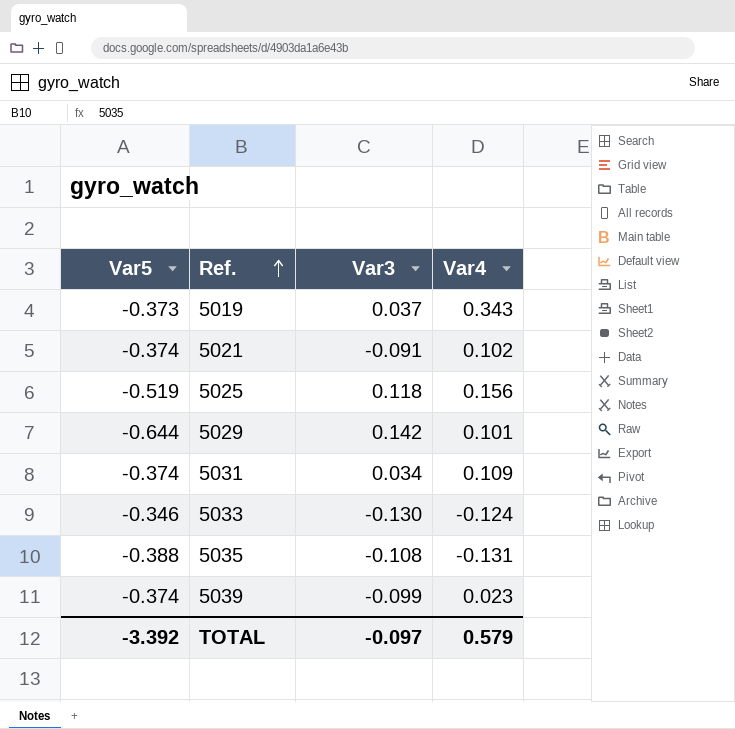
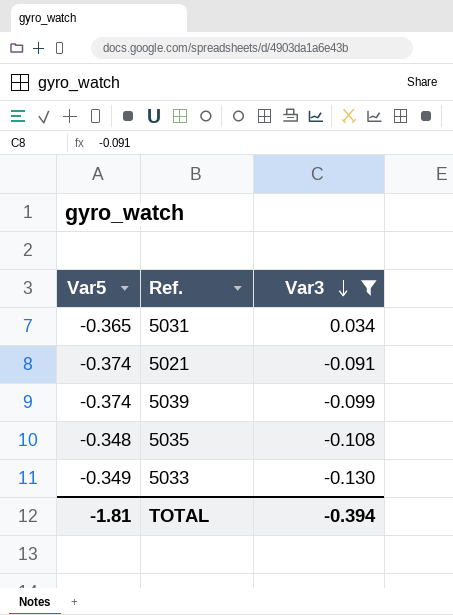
filter: none -> Var3 <= 0.034
row order: Ref. ascending -> Var3 descending
column Var4 | position: 4 -> none
5031 | Var5: -0.374 -> -0.365
5035 | Var5: -0.388 -> -0.348
5033 | Var5: -0.346 -> -0.349
TOTAL | Var5: -3.392 -> -1.81
TOTAL | Var3: -0.097 -> -0.394

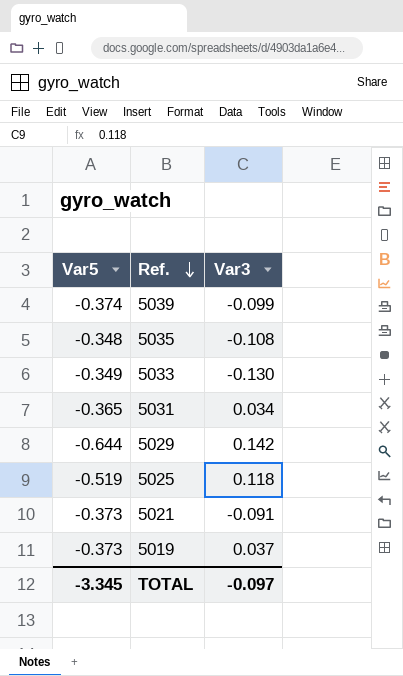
filter: Var3 <= 0.034 -> none
row order: Var3 descending -> Ref. descending
5021 | Var5: -0.374 -> -0.373
TOTAL | Var5: -1.81 -> -3.345
TOTAL | Var3: -0.394 -> -0.097

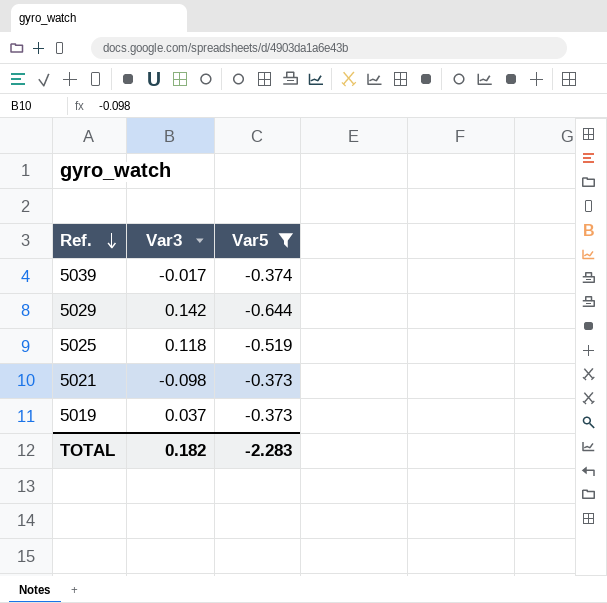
filter: none -> Var5 <= -0.373
column Var5 | position: 1 -> 3
5039 | Var3: -0.099 -> -0.017
5021 | Var3: -0.091 -> -0.098
TOTAL | Var3: -0.097 -> 0.182
TOTAL | Var5: -3.345 -> -2.283

